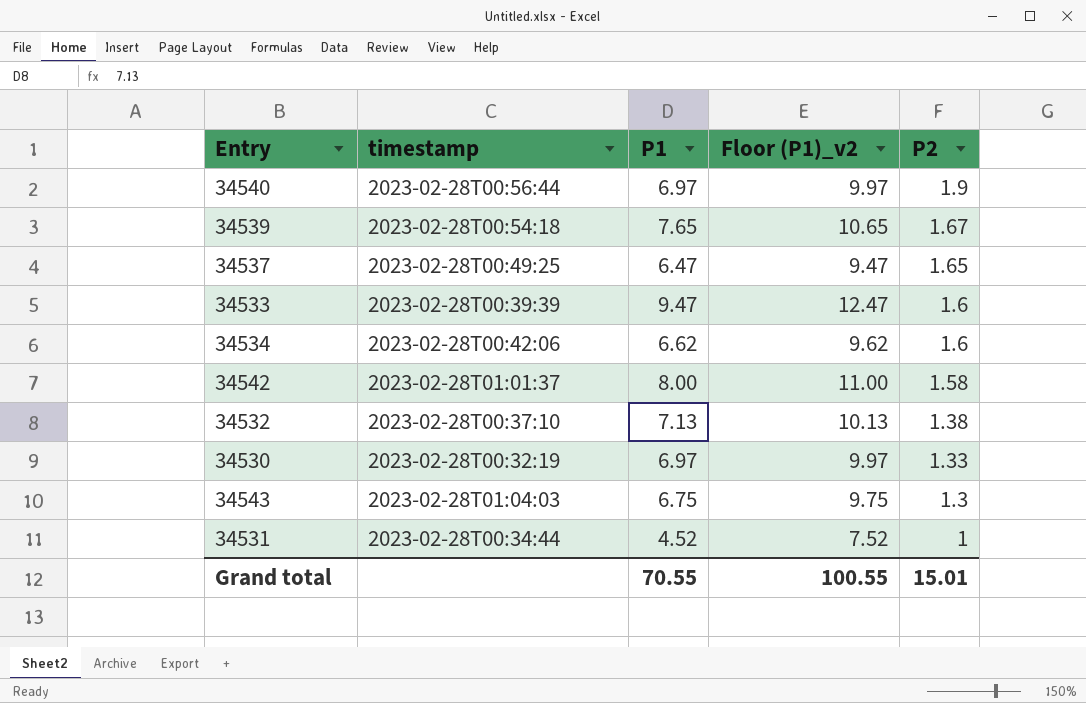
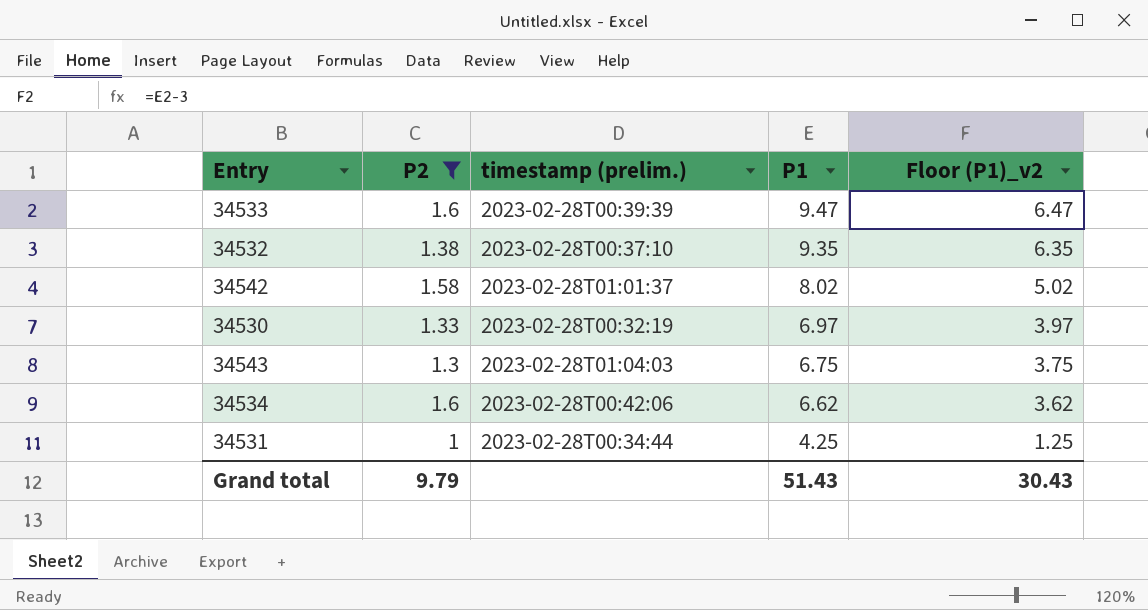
filter: none -> P2 <= 1.6
row order: P2 descending -> P1 descending
column P2 | position: 5 -> 2
column name: timestamp -> timestamp (prelim.)
column Floor (P1)_v2 | formula: [P1] + 3 -> [P1] - 3
34532 | P1: 7.13 -> 9.35
34542 | P1: 8.00 -> 8.02
34531 | P1: 4.52 -> 4.25
Grand total | P2: 15.01 -> 9.79
Grand total | P1: 70.55 -> 51.43
Grand total | Floor (P1)_v2: 100.55 -> 30.43

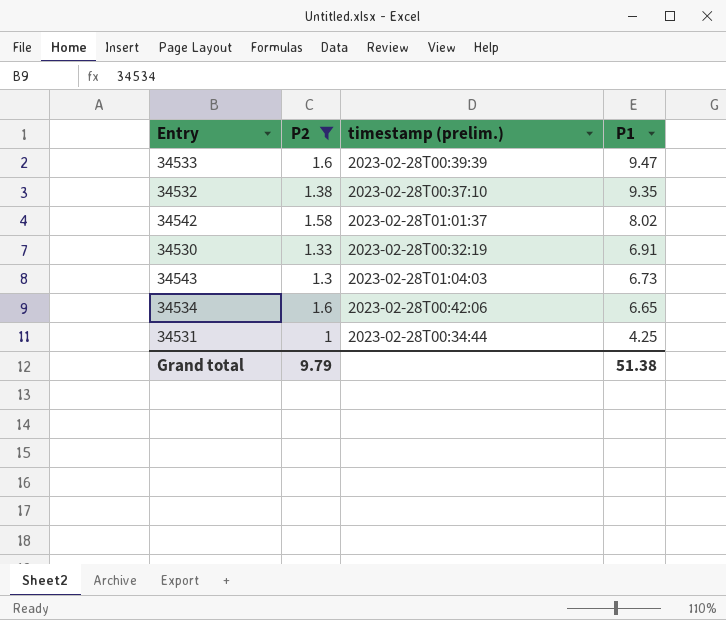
column Floor (P1)_v2 | formula: [P1] - 3 -> none
34530 | P1: 6.97 -> 6.91
34543 | P1: 6.75 -> 6.73
34534 | P1: 6.62 -> 6.65
Grand total | P1: 51.43 -> 51.38

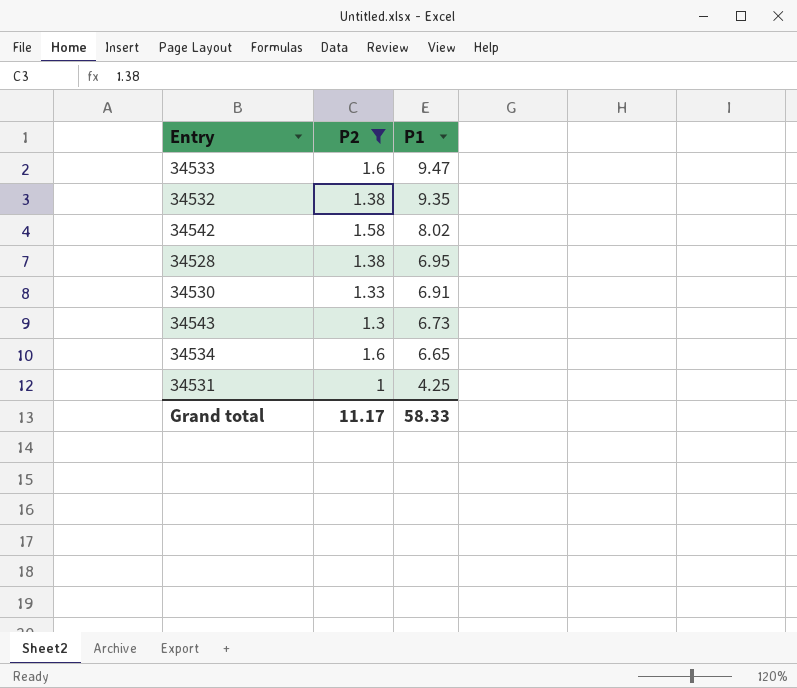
column timestamp (prelim.) | position: 3 -> none
row 34528: none -> 1.38 | 6.95
Grand total | P2: 9.79 -> 11.17
Grand total | P1: 51.38 -> 58.33

